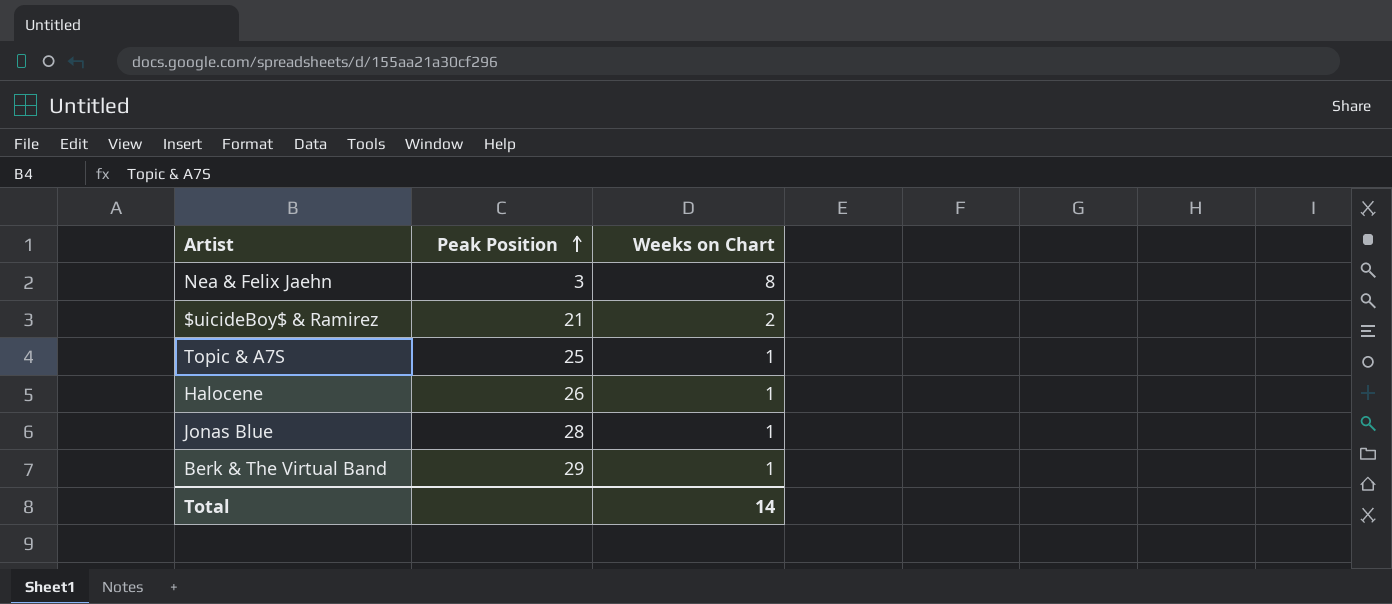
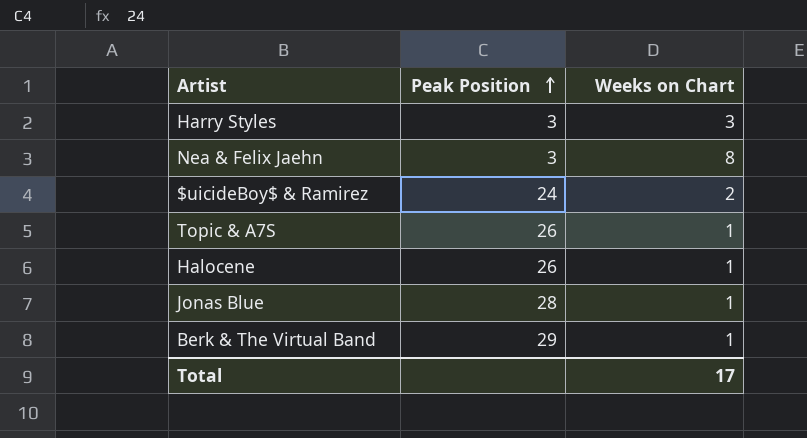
row Harry Styles: none -> 3 | 3
$uicideBoy$ & Ramirez | Peak Position: 21 -> 24
Topic & A7S | Peak Position: 25 -> 26
Total | Weeks on Chart: 14 -> 17

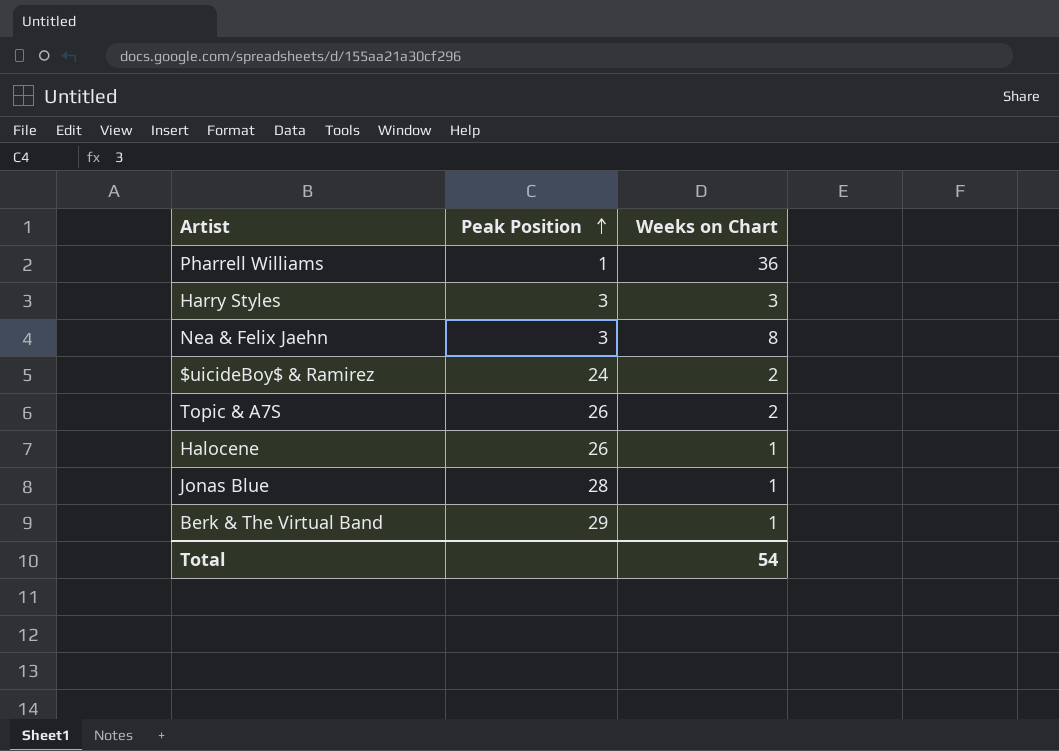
row Pharrell Williams: none -> 1 | 36
Topic & A7S | Weeks on Chart: 1 -> 2
Total | Weeks on Chart: 17 -> 54

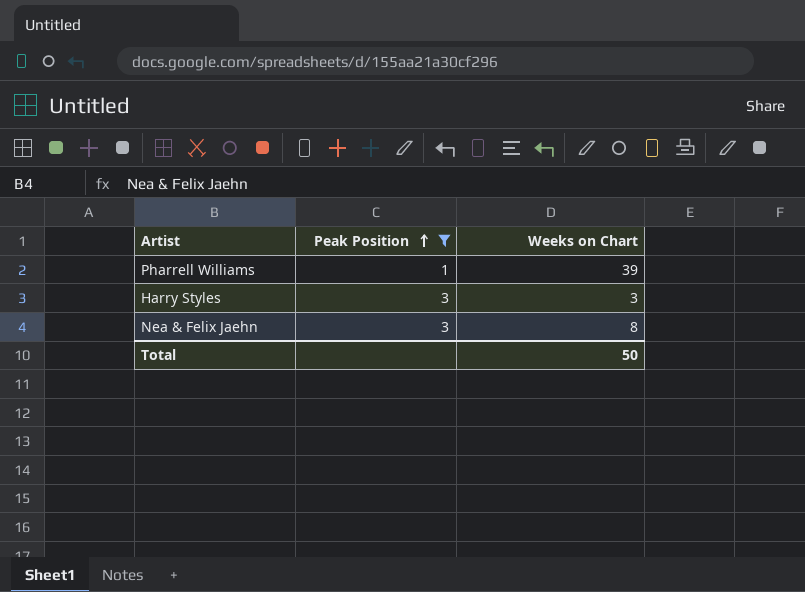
filter: none -> Peak Position <= 3
Pharrell Williams | Weeks on Chart: 36 -> 39
Total | Weeks on Chart: 54 -> 50

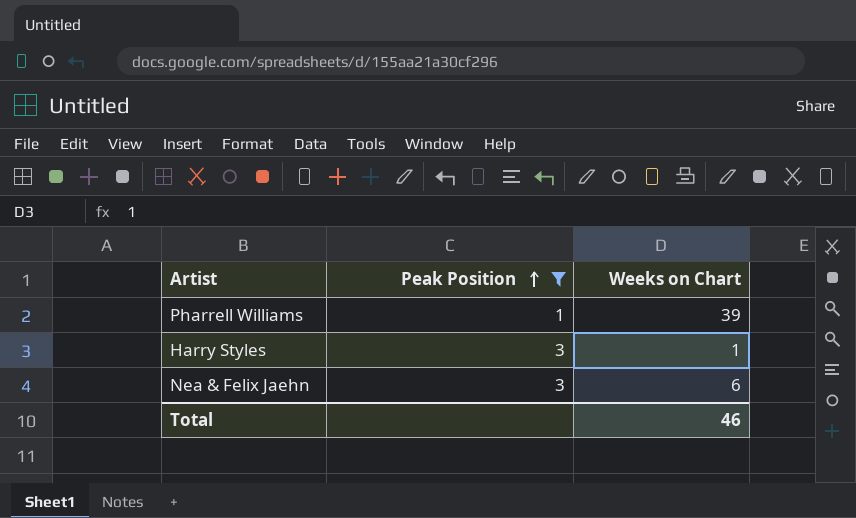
Harry Styles | Weeks on Chart: 3 -> 1
Nea & Felix Jaehn | Weeks on Chart: 8 -> 6
Total | Weeks on Chart: 50 -> 46

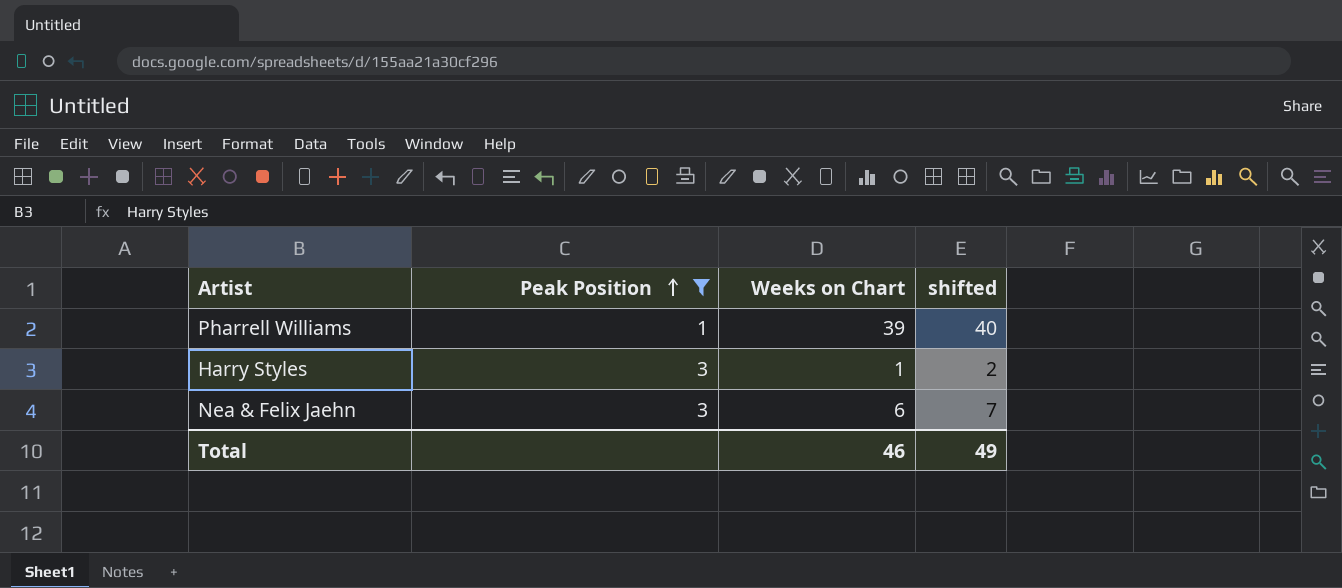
column shifted | formula: none -> [Weeks on Chart] + 1

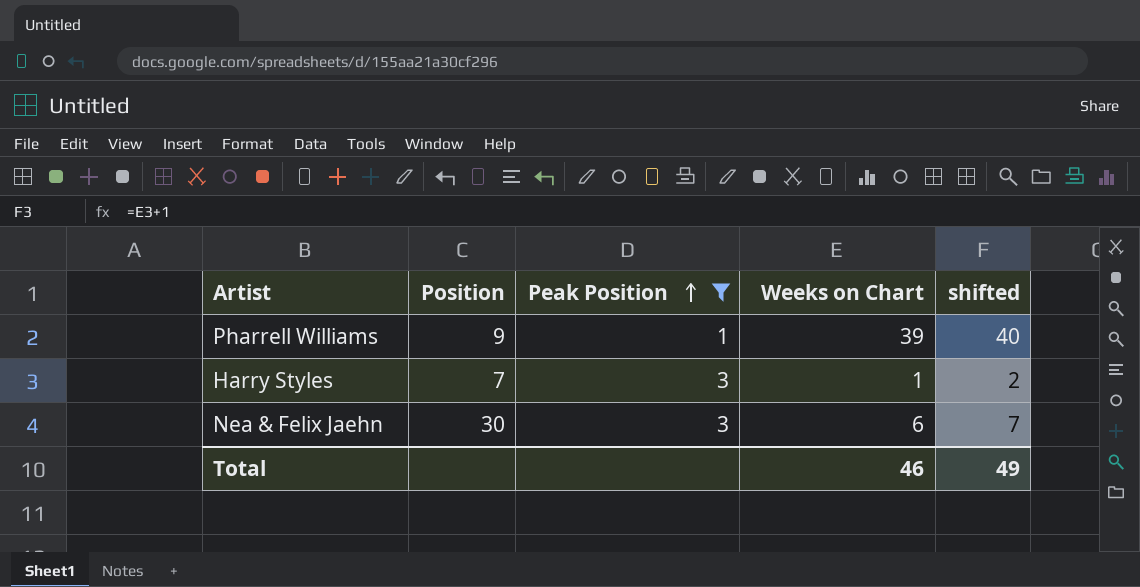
column Position | position: none -> 2

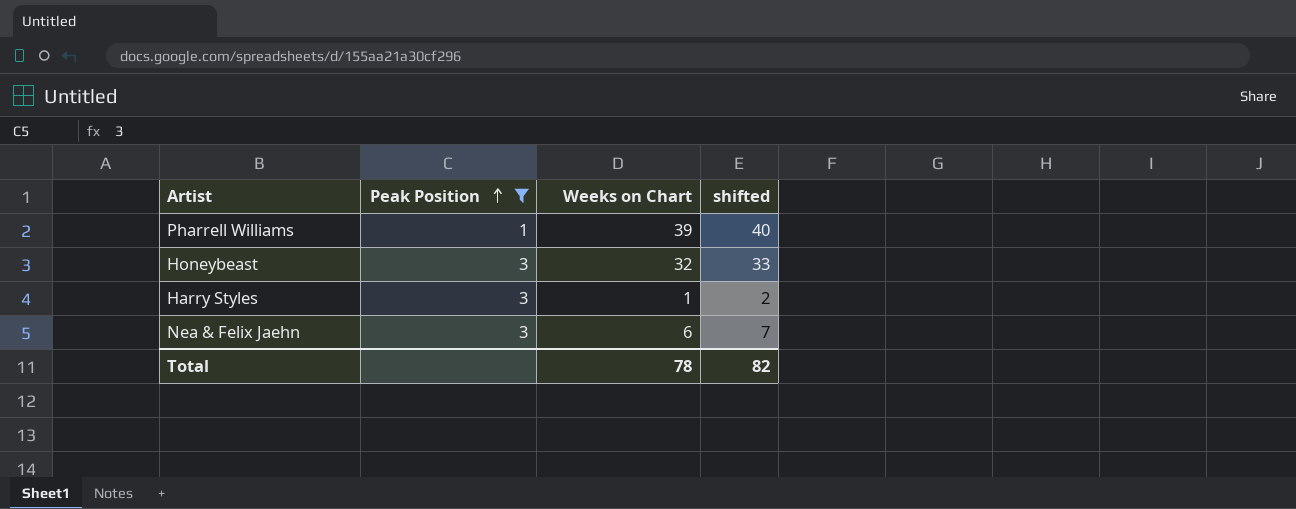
column Position | position: 2 -> none
row Honeybeast: none -> 3 | 32 | 33
Total | Weeks on Chart: 46 -> 78
Total | shifted: 49 -> 82

